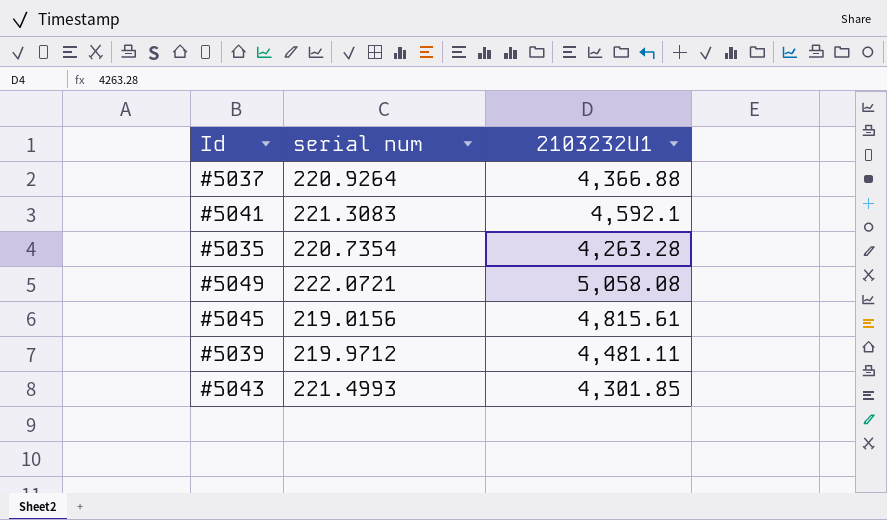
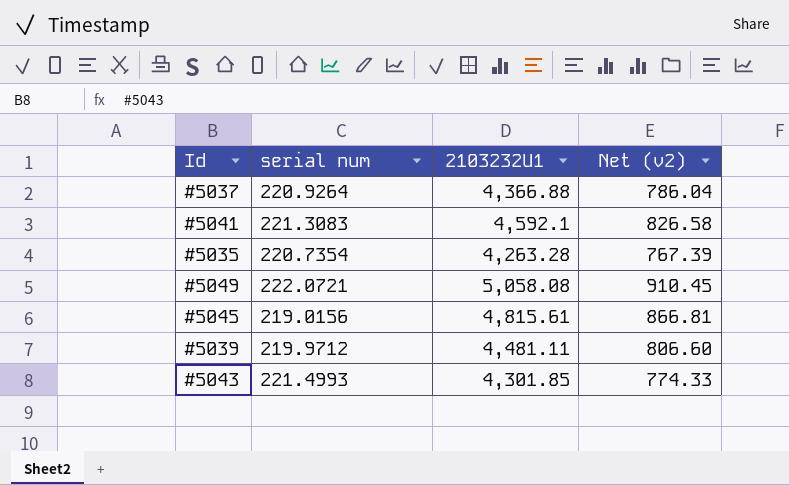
column Net (v2) | formula: none -> [2103232U1] * 0.18

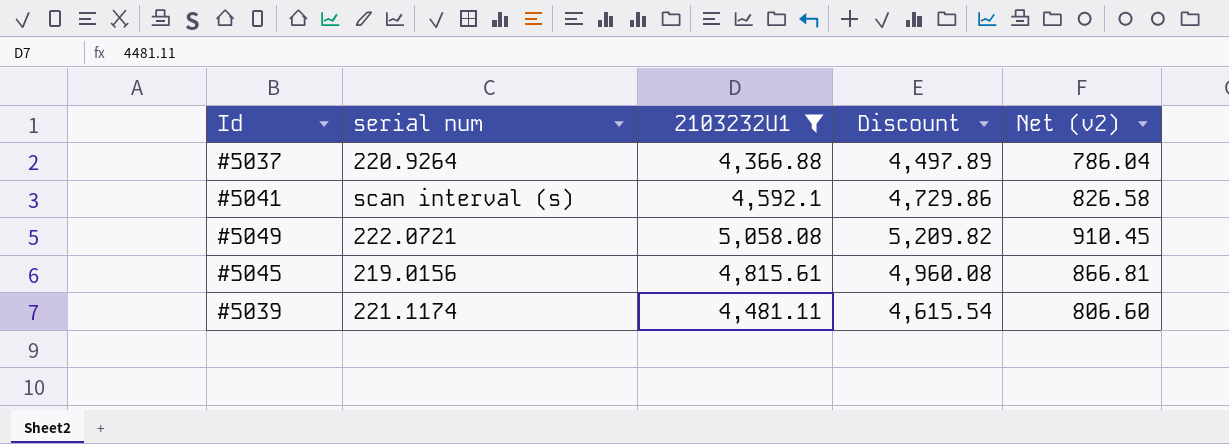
filter: none -> 2103232U1 >= 4,366.88
column Discount | formula: none -> [2103232U1] * 1.03
#5041 | serial num: 221.3083 -> scan interval (s)
#5039 | serial num: 219.9712 -> 221.1174

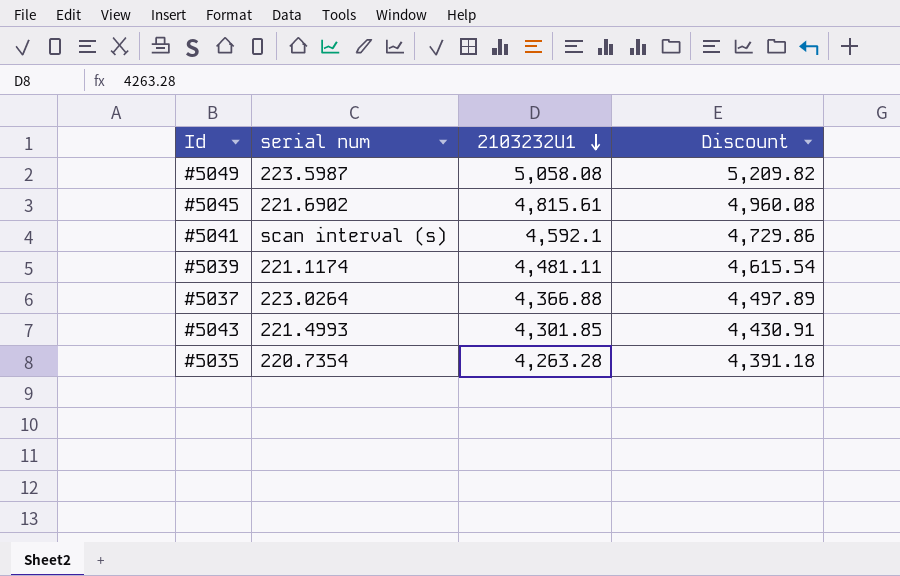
filter: 2103232U1 >= 4,366.88 -> none
row order: none -> 2103232U1 descending
column Net (v2) | formula: [2103232U1] * 0.18 -> none
#5049 | serial num: 222.0721 -> 223.5987
#5045 | serial num: 219.0156 -> 221.6902
#5037 | serial num: 220.9264 -> 223.0264

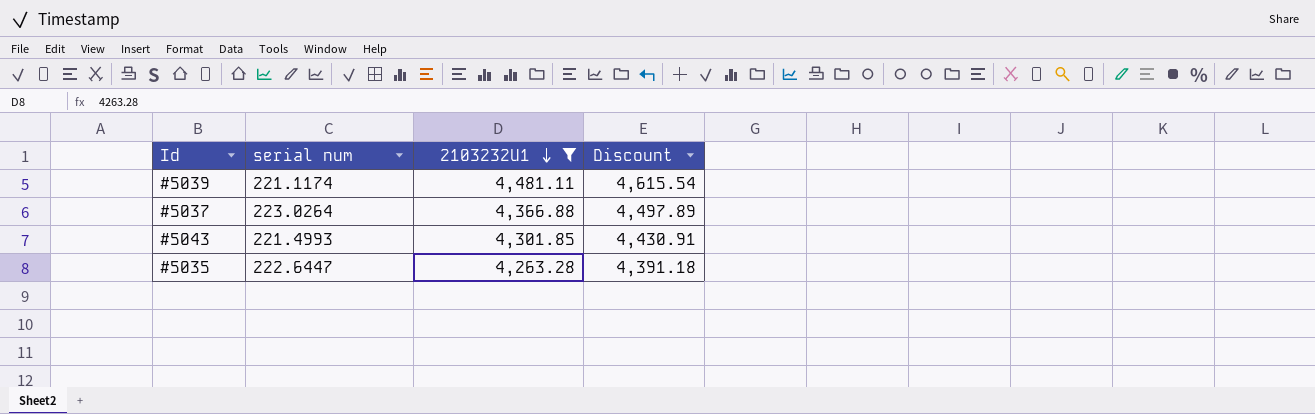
filter: none -> 2103232U1 <= 4,481.11
#5035 | serial num: 220.7354 -> 222.6447

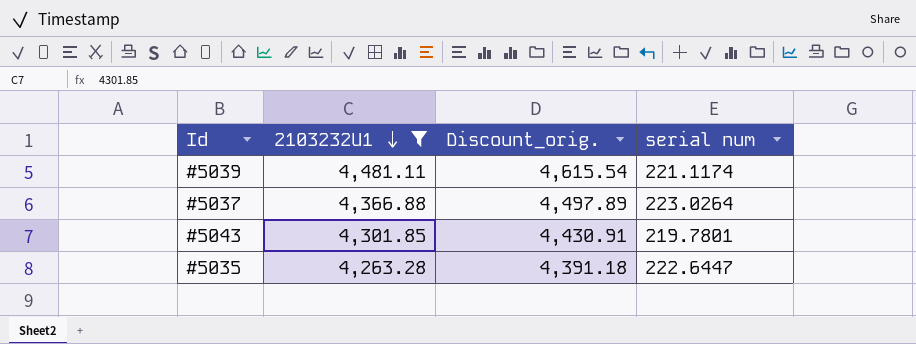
column name: Discount -> Discount_orig.
column serial num | position: 2 -> 4
#5043 | serial num: 221.4993 -> 219.7801

